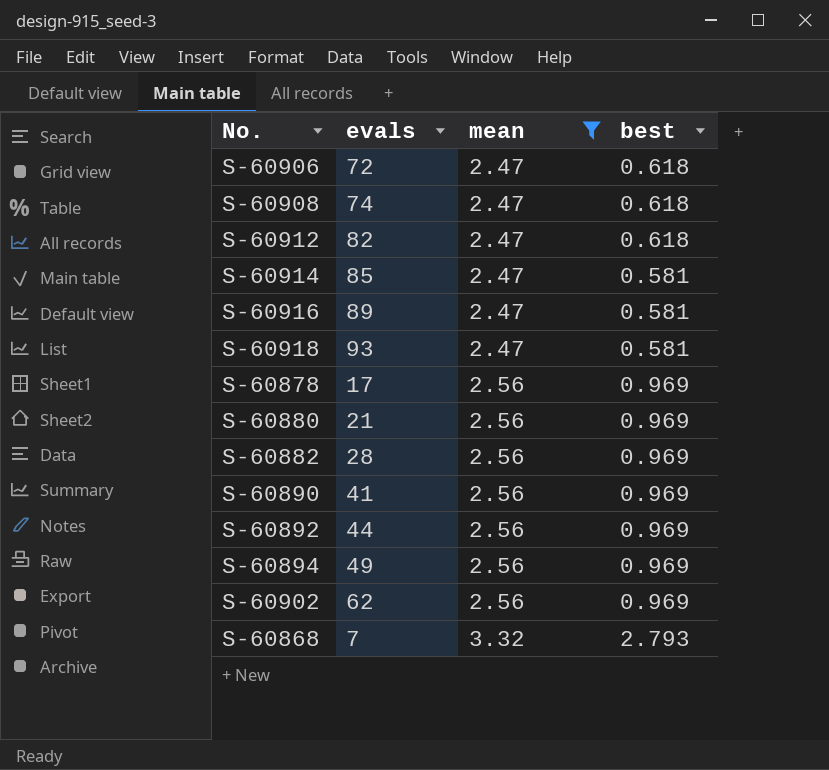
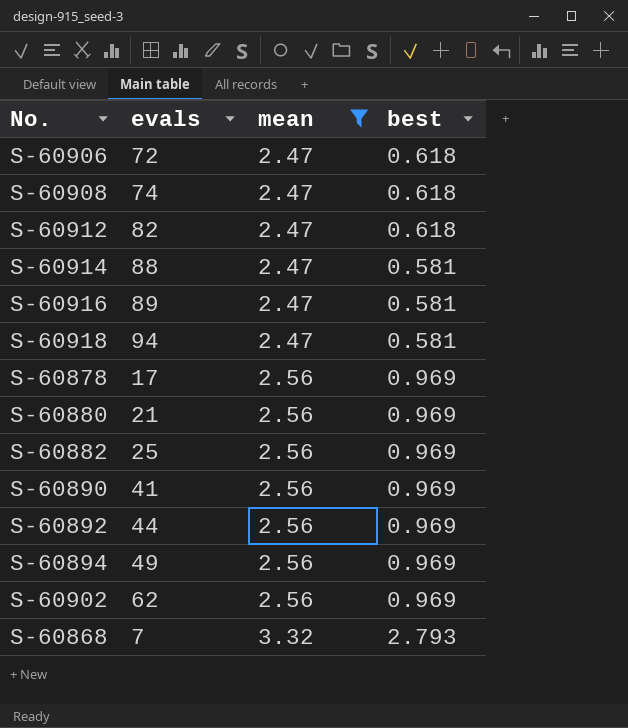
S-60914 | evals: 85 -> 88
S-60918 | evals: 93 -> 94
S-60882 | evals: 28 -> 25

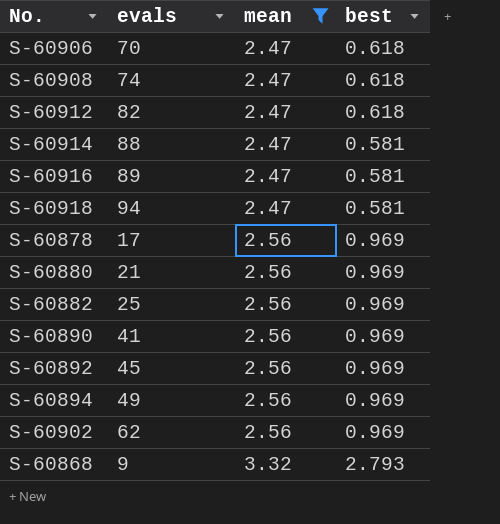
S-60906 | evals: 72 -> 70
S-60892 | evals: 44 -> 45
S-60868 | evals: 7 -> 9

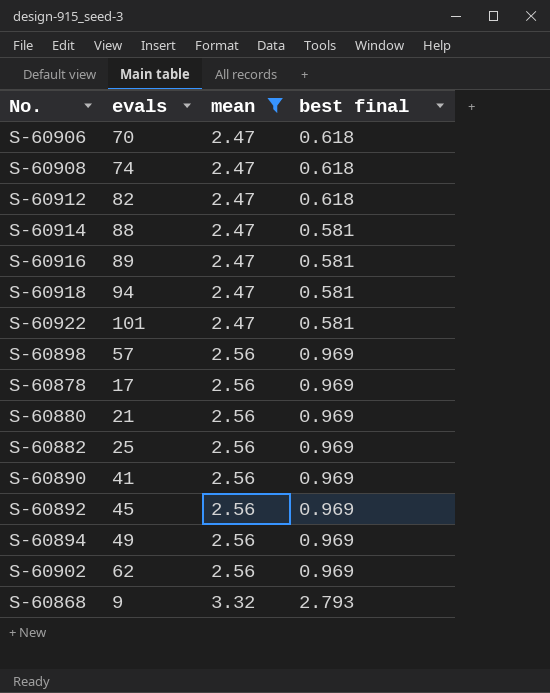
column name: best -> best final
row S-60922: none -> 101 | 2.47 | 0.581
row S-60898: none -> 57 | 2.56 | 0.969

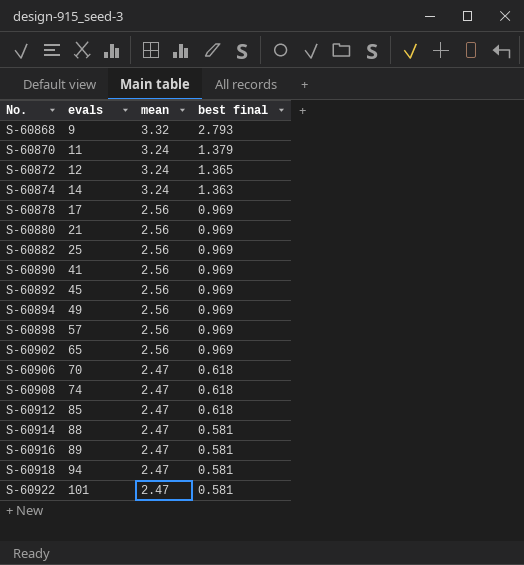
filter: mean != 3.24 -> none
row order: mean ascending -> No. ascending
S-60902 | evals: 62 -> 65
S-60912 | evals: 82 -> 85

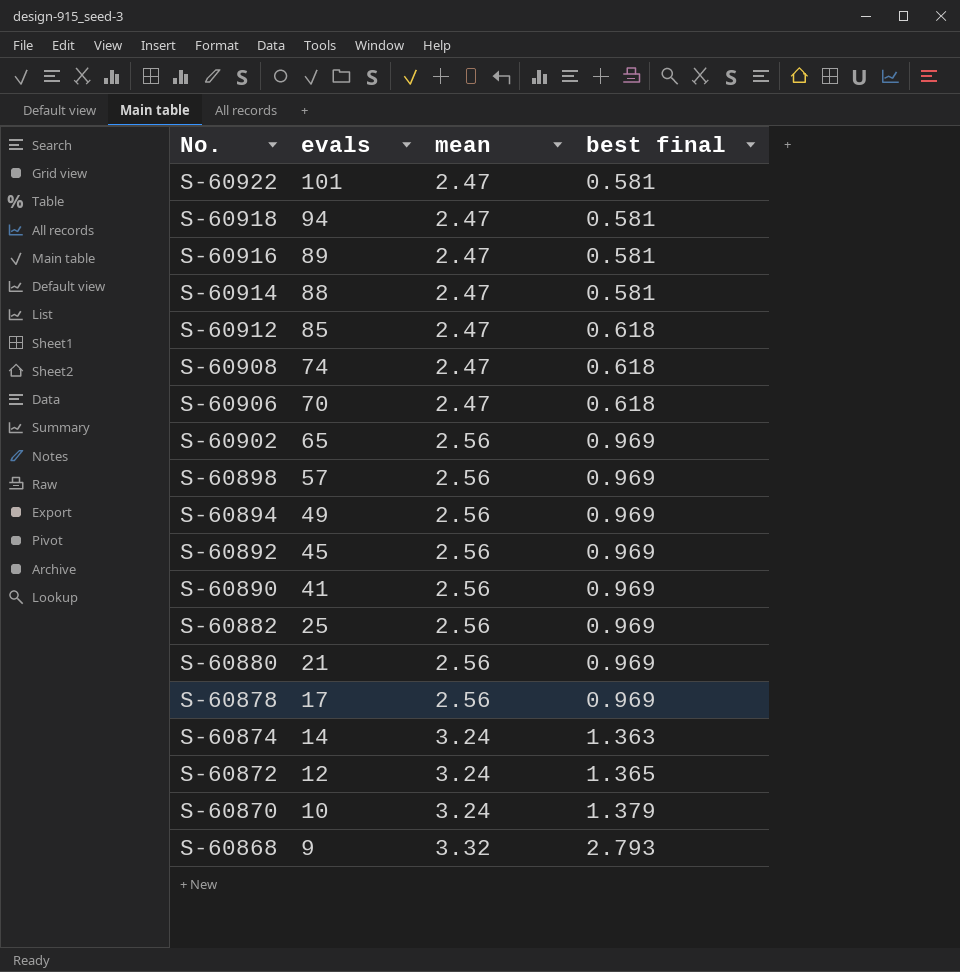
row order: No. ascending -> No. descending
S-60870 | evals: 11 -> 10

